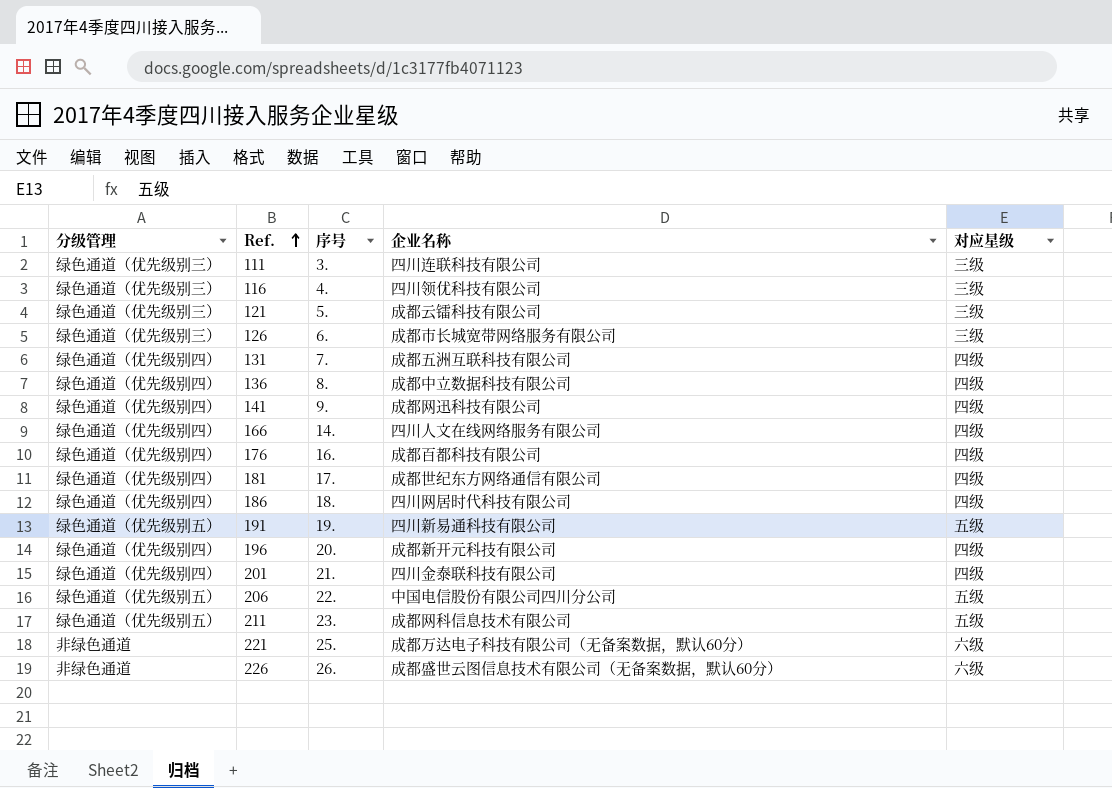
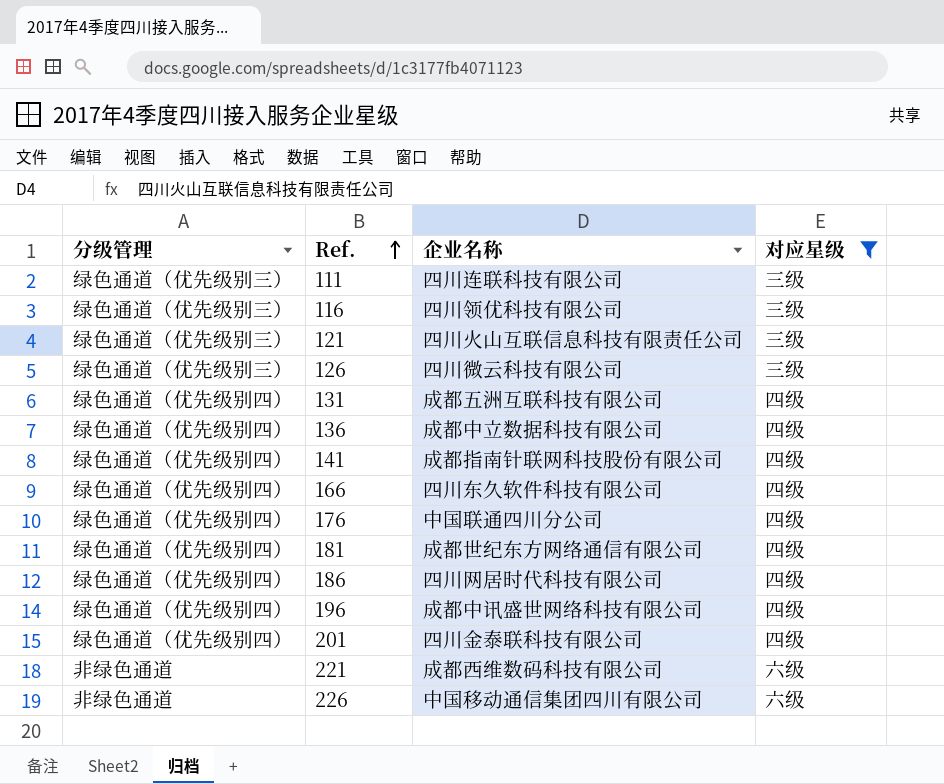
filter: none -> 对应星级 != 五级
column 序号 | position: 3 -> none
121 | 企业名称: 成都云镭科技有限公司 -> 四川火山互联信息科技有限责任公司
126 | 企业名称: 成都市长城宽带网络服务有限公司 -> 四川微云科技有限公司
141 | 企业名称: 成都网迅科技有限公司 -> 成都指南针联网科技股份有限公司
166 | 企业名称: 四川人文在线网络服务有限公司 -> 四川东久软件科技有限公司
176 | 企业名称: 成都百都科技有限公司 -> 中国联通四川分公司
196 | 企业名称: 成都新开元科技有限公司 -> 成都中讯盛世网络科技有限公司
221 | 企业名称: 成都万达电子科技有限公司（无备案数据，默认60分） -> 成都西维数码科技有限公司
226 | 企业名称: 成都盛世云图信息技术有限公司（无备案数据，默认60分） -> 中国移动通信集团四川有限公司

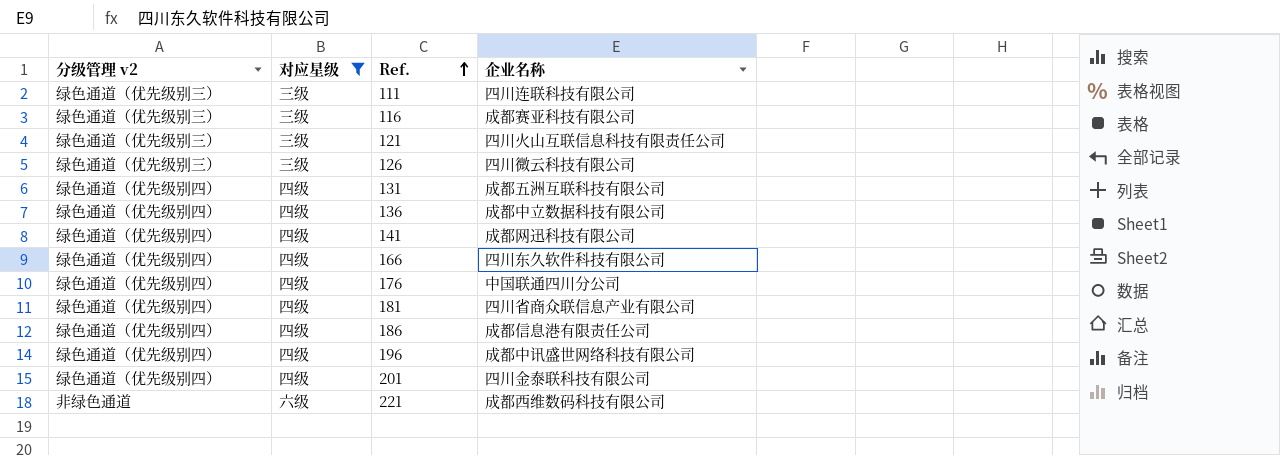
column name: 分级管理 -> 分级管理 v2
column 对应星级 | position: 4 -> 2
row 226: 非绿色通道 | 中国移动通信集团四川有限公司 | 六级 -> none
116 | 企业名称: 四川领优科技有限公司 -> 成都赛亚科技有限公司
141 | 企业名称: 成都指南针联网科技股份有限公司 -> 成都网迅科技有限公司
181 | 企业名称: 成都世纪东方网络通信有限公司 -> 四川省商众联信息产业有限公司
186 | 企业名称: 四川网居时代科技有限公司 -> 成都信息港有限责任公司

